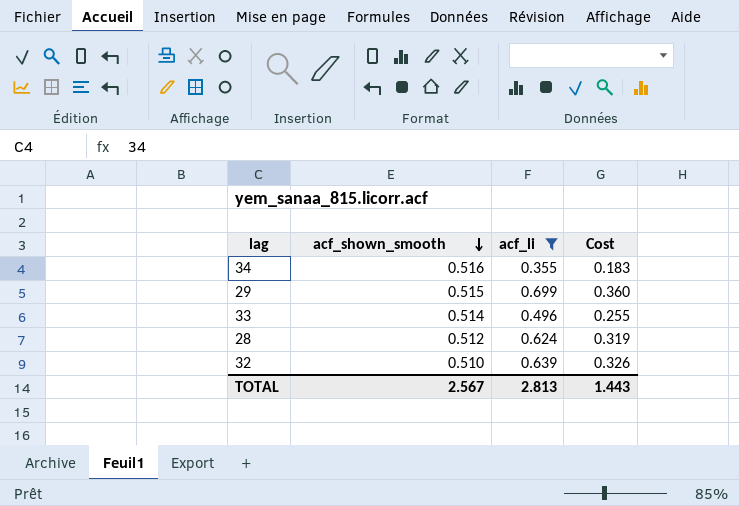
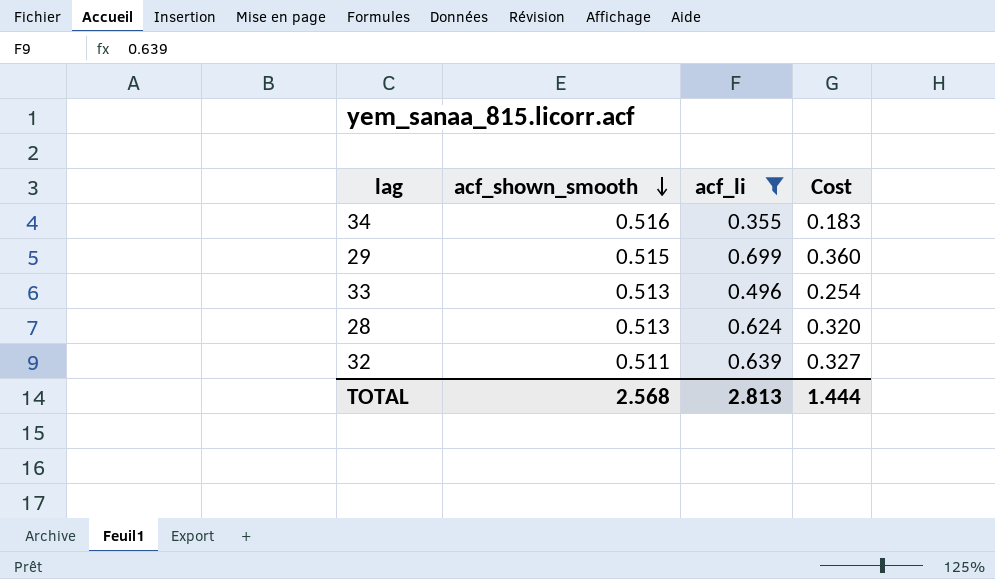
33 | acf_shown_smooth: 0.514 -> 0.513
33 | Cost: 0.255 -> 0.254
28 | acf_shown_smooth: 0.512 -> 0.513
28 | Cost: 0.319 -> 0.320
32 | acf_shown_smooth: 0.510 -> 0.511
32 | Cost: 0.326 -> 0.327
TOTAL | acf_shown_smooth: 2.567 -> 2.568
TOTAL | Cost: 1.443 -> 1.444

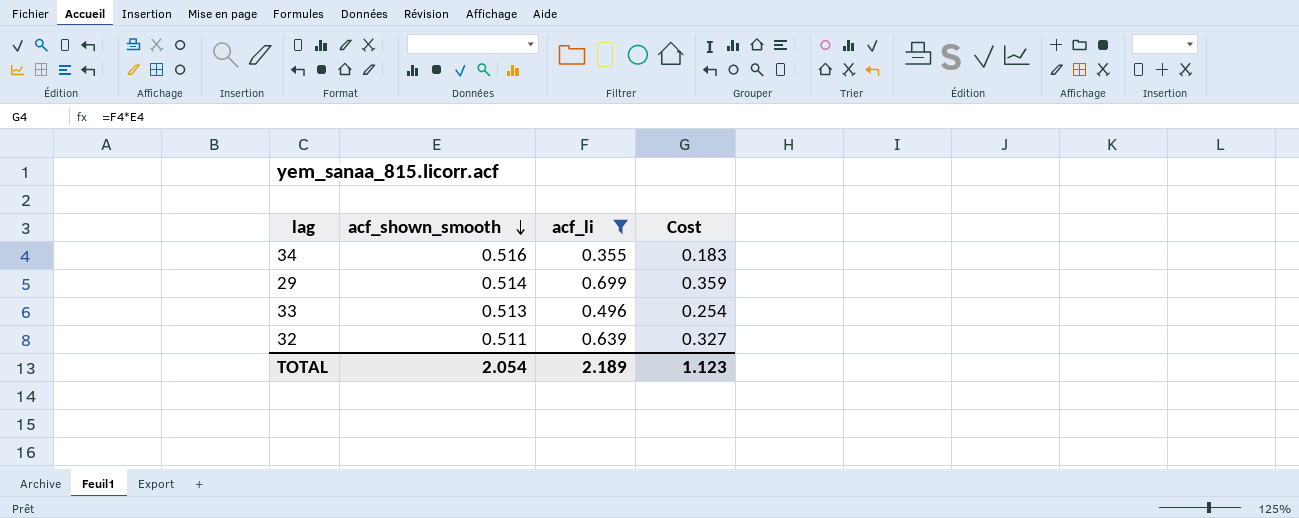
row 28: 0.513 | 0.624 | 0.320 -> none
29 | acf_shown_smooth: 0.515 -> 0.514
29 | Cost: 0.360 -> 0.359
TOTAL | acf_shown_smooth: 2.568 -> 2.054
TOTAL | acf_li: 2.813 -> 2.189
TOTAL | Cost: 1.444 -> 1.123

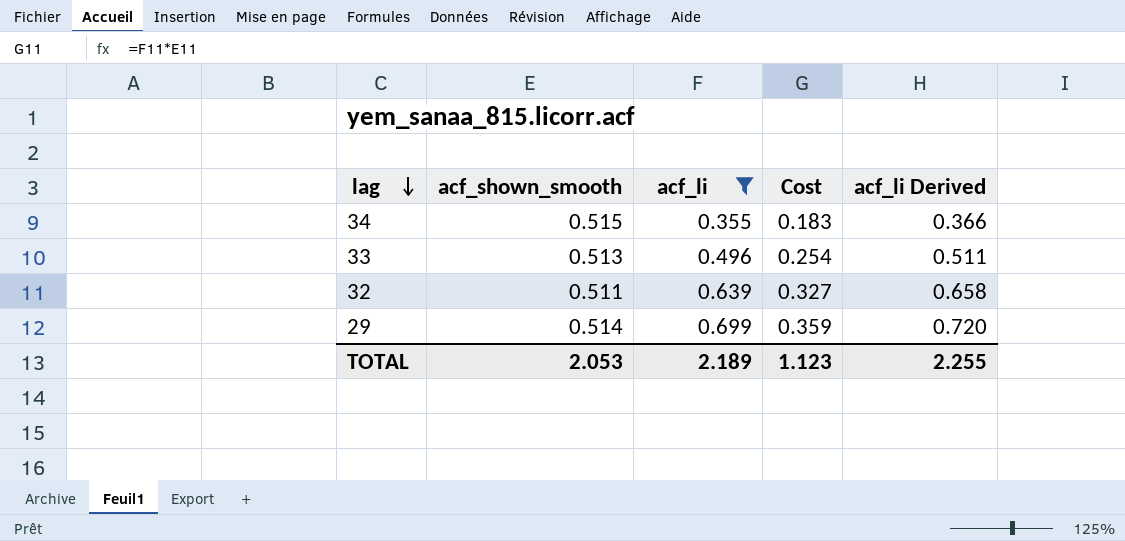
row order: acf_shown_smooth descending -> lag descending
column acf_li Derived | formula: none -> [acf_li] * 1.03
34 | acf_shown_smooth: 0.516 -> 0.515
TOTAL | acf_shown_smooth: 2.054 -> 2.053

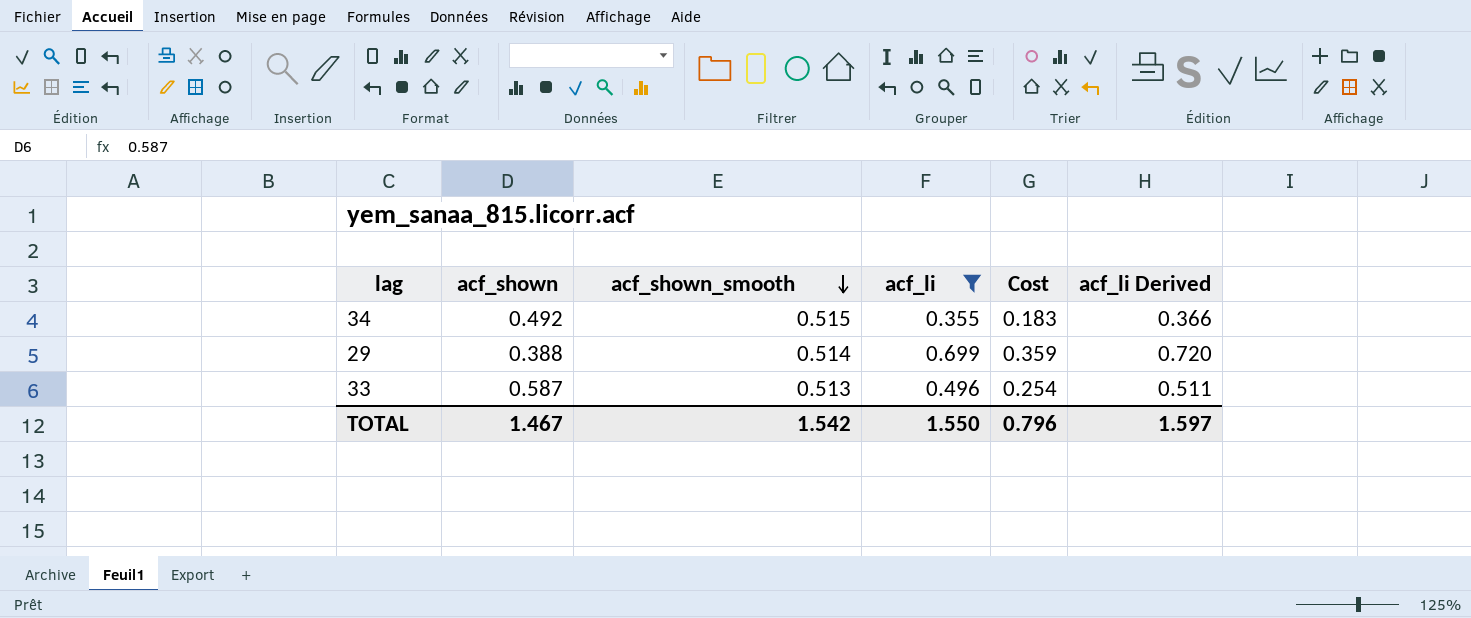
row order: lag descending -> acf_shown_smooth descending
column acf_shown | position: none -> 2
row 32: 0.511 | 0.639 | 0.327 | 0.658 -> none
TOTAL | acf_shown_smooth: 2.053 -> 1.542
TOTAL | acf_li: 2.189 -> 1.550
TOTAL | Cost: 1.123 -> 0.796
TOTAL | acf_li Derived: 2.255 -> 1.597

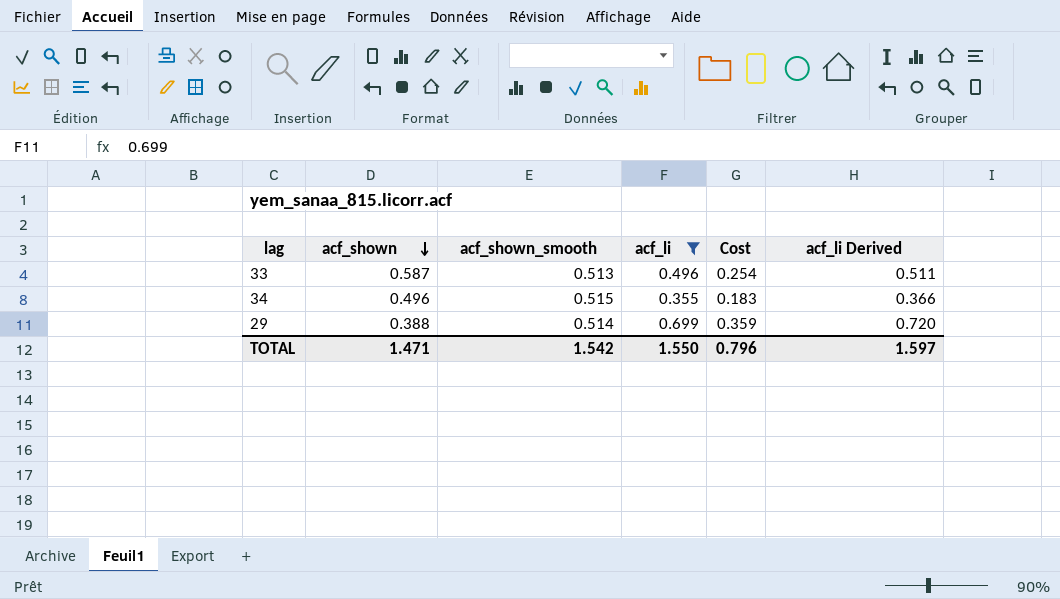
row order: acf_shown_smooth descending -> acf_shown descending
34 | acf_shown: 0.492 -> 0.496
TOTAL | acf_shown: 1.467 -> 1.471

